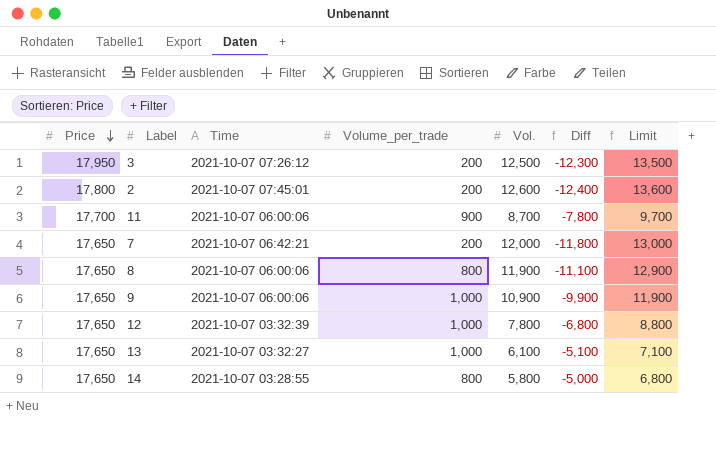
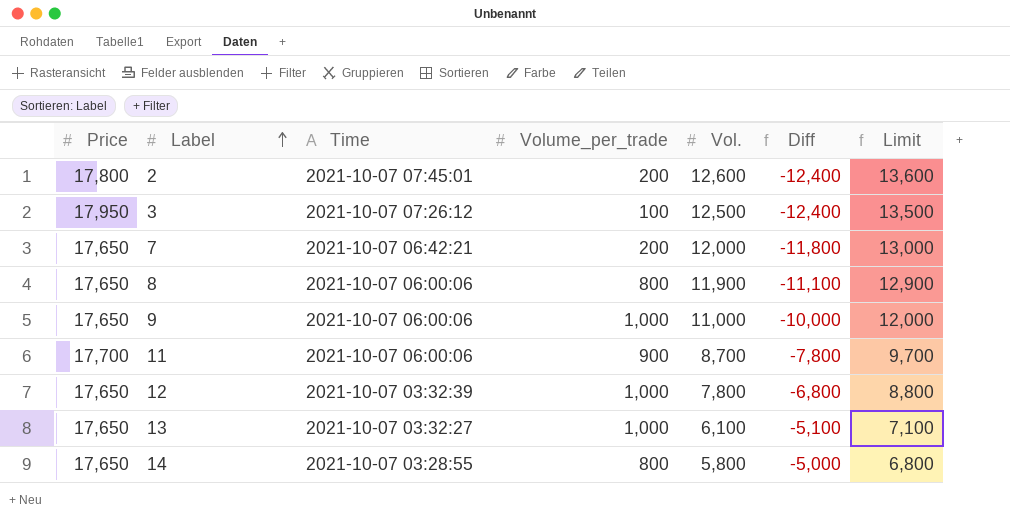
row order: Price descending -> Label ascending
3 | Volume_per_trade: 200 -> 100
3 | Diff: -12,300 -> -12,400
9 | Vol.: 10,900 -> 11,000
9 | Diff: -9,900 -> -10,000
9 | Limit: 11,900 -> 12,000

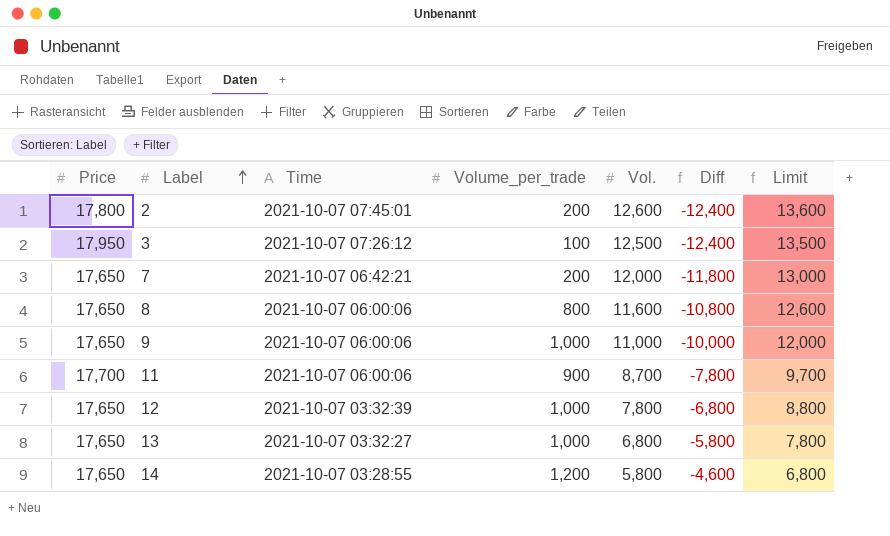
8 | Vol.: 11,900 -> 11,600
8 | Diff: -11,100 -> -10,800
8 | Limit: 12,900 -> 12,600
13 | Vol.: 6,100 -> 6,800
13 | Diff: -5,100 -> -5,800
13 | Limit: 7,100 -> 7,800
14 | Volume_per_trade: 800 -> 1,200
14 | Diff: -5,000 -> -4,600

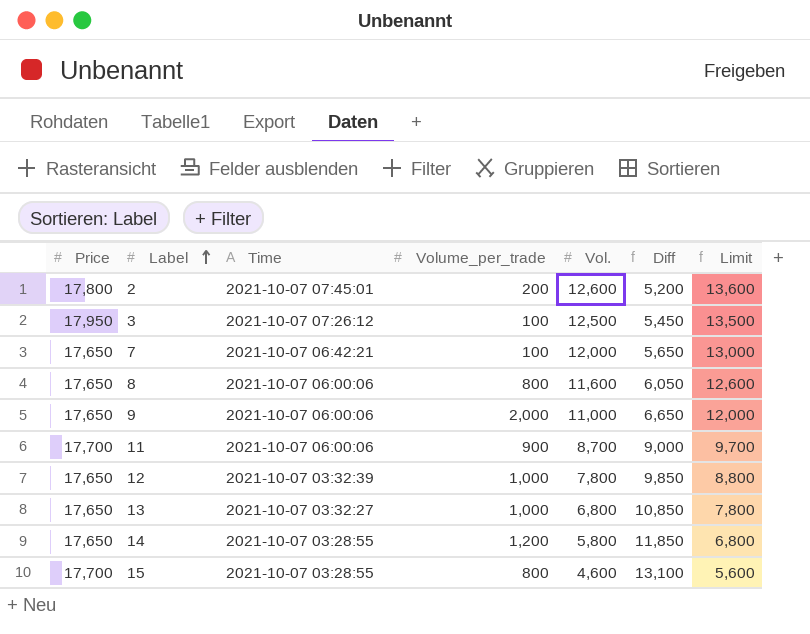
column Diff | formula: [Volume_per_trade] - [Vol.] -> [Price] - [Vol.]
7 | Volume_per_trade: 200 -> 100
9 | Volume_per_trade: 1,000 -> 2,000
row 15: none -> 17,700 | 2021-10-07 03:28:55 | 800 | 4,600 | 13,100 | 5,600

